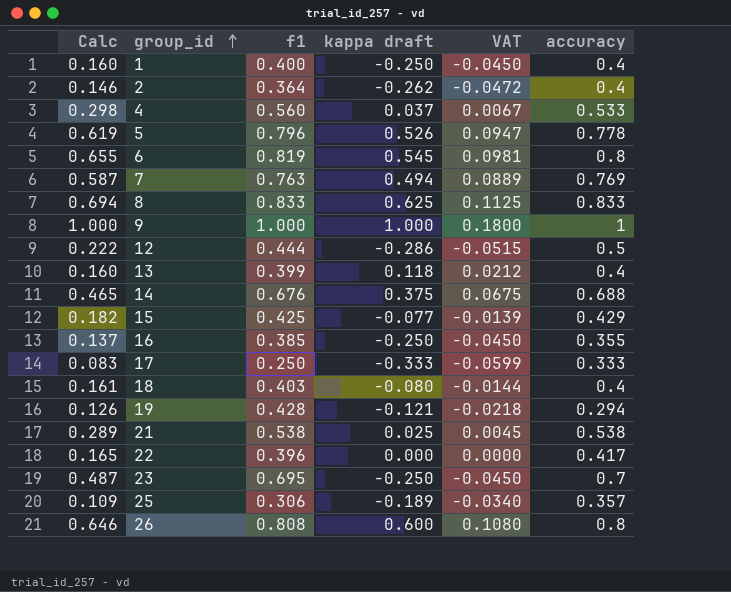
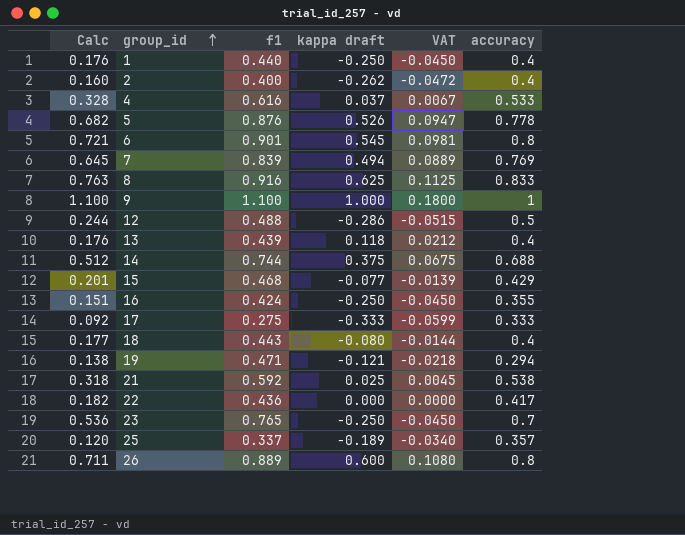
1 | Calc: 0.160 -> 0.176
1 | f1: 0.400 -> 0.440
2 | Calc: 0.146 -> 0.160
2 | f1: 0.364 -> 0.400
4 | Calc: 0.298 -> 0.328
4 | f1: 0.560 -> 0.616
5 | Calc: 0.619 -> 0.682
5 | f1: 0.796 -> 0.876
6 | Calc: 0.655 -> 0.721
6 | f1: 0.819 -> 0.901
7 | Calc: 0.587 -> 0.645
7 | f1: 0.763 -> 0.839
8 | Calc: 0.694 -> 0.763
8 | f1: 0.833 -> 0.916
9 | Calc: 1.000 -> 1.100
9 | f1: 1.000 -> 1.100
12 | Calc: 0.222 -> 0.244
12 | f1: 0.444 -> 0.488
13 | Calc: 0.160 -> 0.176
13 | f1: 0.399 -> 0.439
14 | Calc: 0.465 -> 0.512
14 | f1: 0.676 -> 0.744
15 | Calc: 0.182 -> 0.201
15 | f1: 0.425 -> 0.468
16 | Calc: 0.137 -> 0.151
16 | f1: 0.385 -> 0.424
17 | Calc: 0.083 -> 0.092
17 | f1: 0.250 -> 0.275
18 | Calc: 0.161 -> 0.177
18 | f1: 0.403 -> 0.443
19 | Calc: 0.126 -> 0.138
19 | f1: 0.428 -> 0.471
21 | Calc: 0.289 -> 0.318
21 | f1: 0.538 -> 0.592
22 | Calc: 0.165 -> 0.182
22 | f1: 0.396 -> 0.436
23 | Calc: 0.487 -> 0.536
23 | f1: 0.695 -> 0.765
25 | Calc: 0.109 -> 0.120
25 | f1: 0.306 -> 0.337
26 | Calc: 0.646 -> 0.711
26 | f1: 0.808 -> 0.889

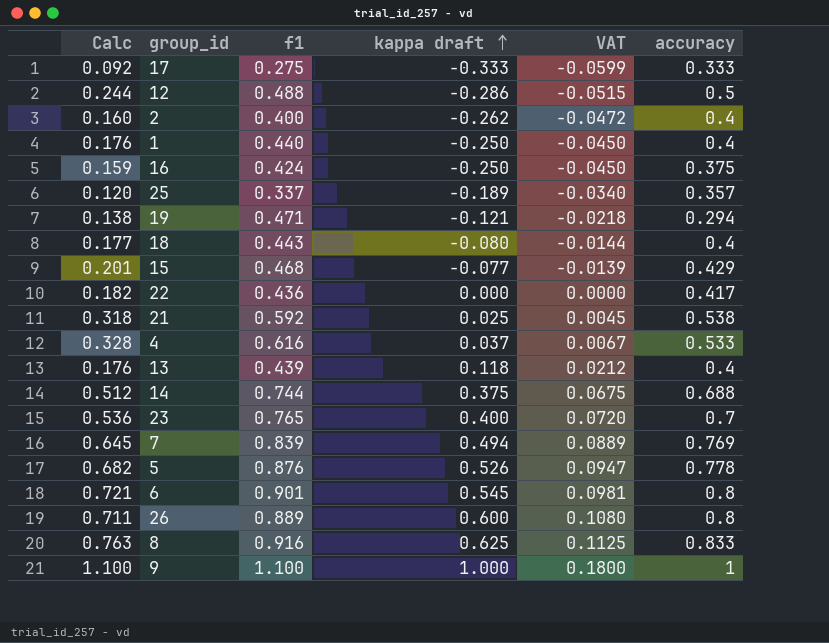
row order: group_id ascending -> kappa draft ascending
16 | Calc: 0.151 -> 0.159
16 | accuracy: 0.355 -> 0.375
23 | kappa draft: -0.250 -> 0.400
23 | VAT: -0.0450 -> 0.0720

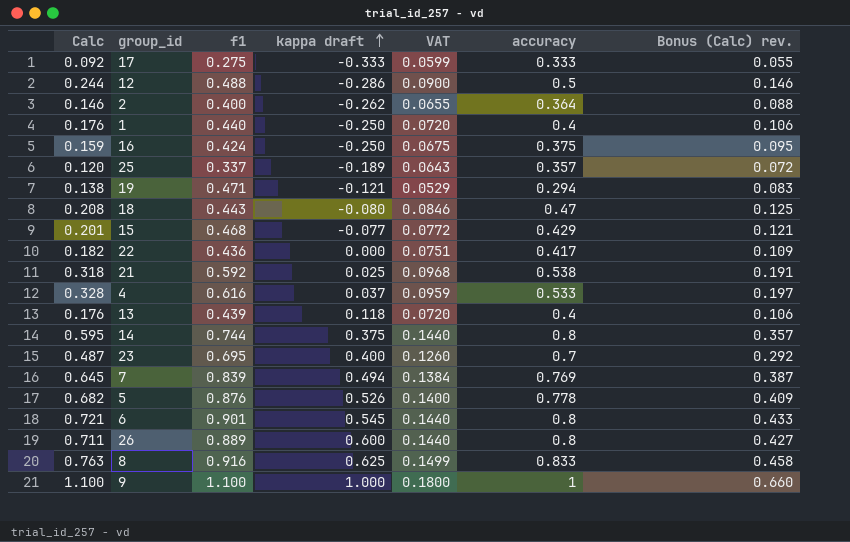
column VAT | formula: [kappa draft] * 0.18 -> [accuracy] * 0.18
column Bonus (Calc) rev. | formula: none -> [Calc] * 0.6
2 | Calc: 0.160 -> 0.146
2 | accuracy: 0.4 -> 0.364
18 | Calc: 0.177 -> 0.208
18 | accuracy: 0.4 -> 0.47
14 | Calc: 0.512 -> 0.595
14 | accuracy: 0.688 -> 0.8
23 | Calc: 0.536 -> 0.487
23 | f1: 0.765 -> 0.695

